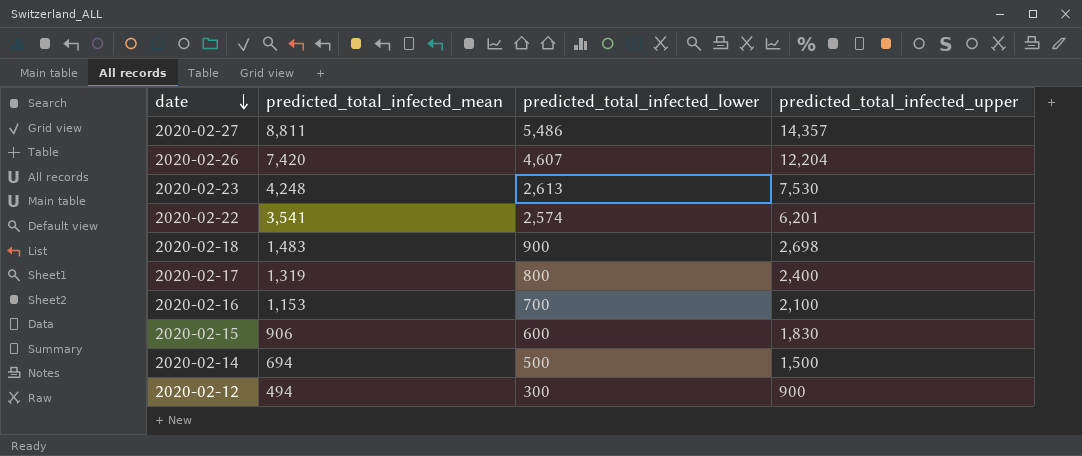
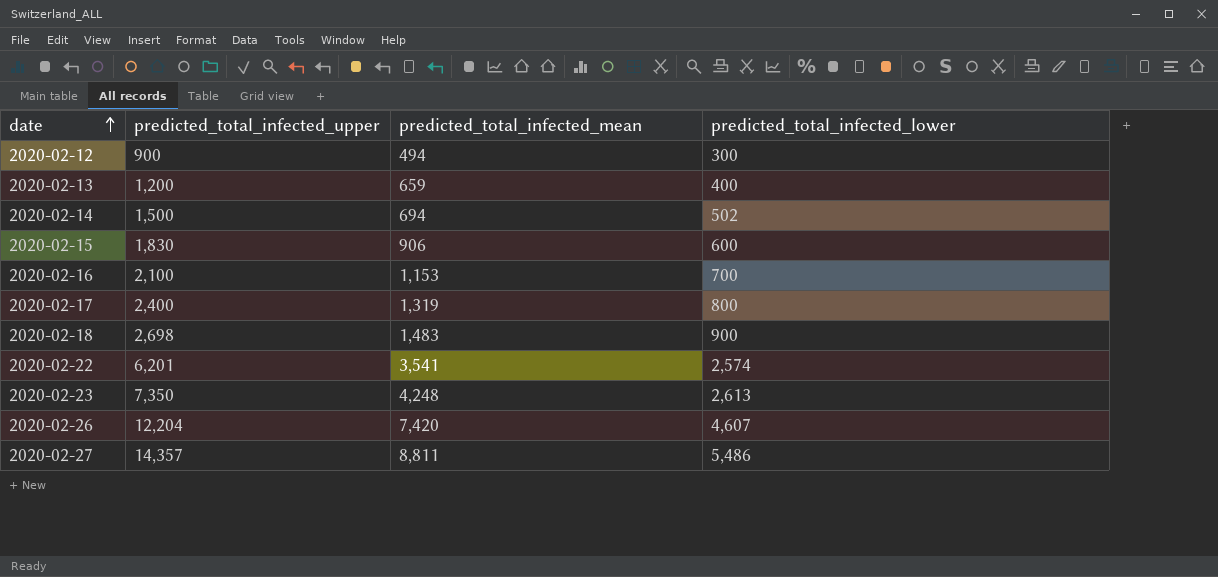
row order: date descending -> date ascending
column predicted_total_infected_upper | position: 4 -> 2
row 2020-02-13: none -> 1,200 | 659 | 400
2020-02-14 | predicted_total_infected_lower: 500 -> 502
2020-02-23 | predicted_total_infected_upper: 7,530 -> 7,350

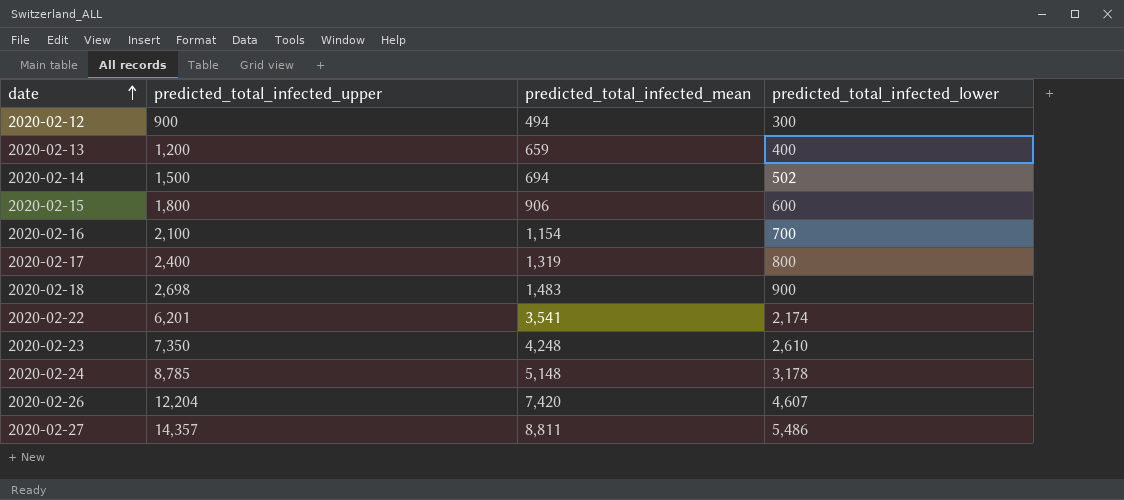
2020-02-15 | predicted_total_infected_upper: 1,830 -> 1,800
2020-02-16 | predicted_total_infected_mean: 1,153 -> 1,154
2020-02-22 | predicted_total_infected_lower: 2,574 -> 2,174
2020-02-23 | predicted_total_infected_lower: 2,613 -> 2,610
row 2020-02-24: none -> 8,785 | 5,148 | 3,178

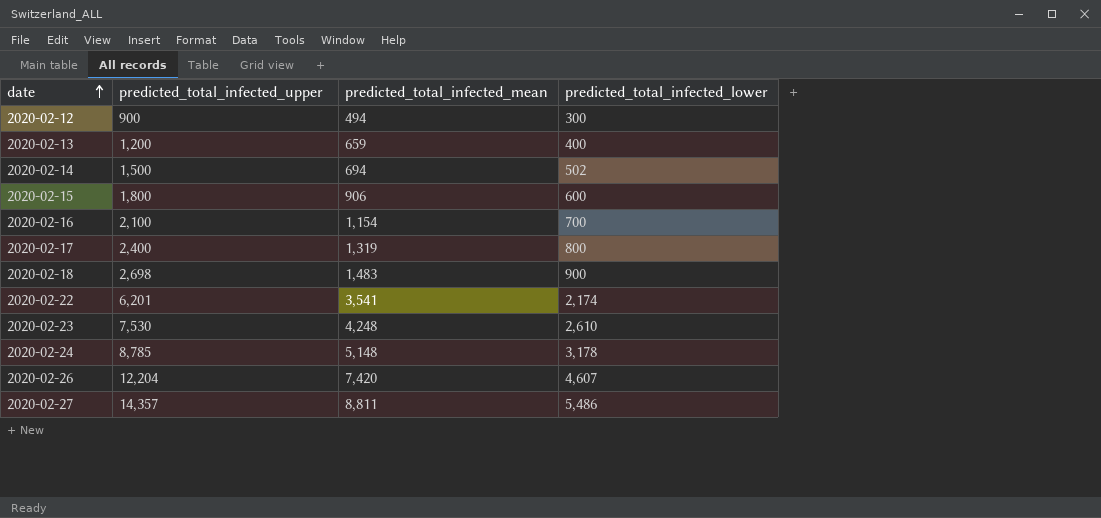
2020-02-23 | predicted_total_infected_upper: 7,350 -> 7,530

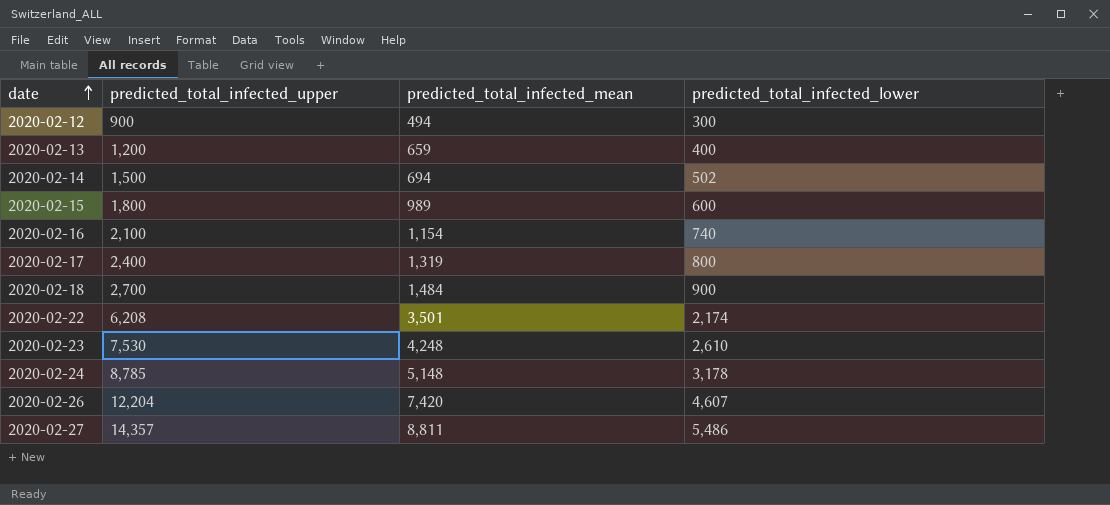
2020-02-15 | predicted_total_infected_mean: 906 -> 989
2020-02-16 | predicted_total_infected_lower: 700 -> 740
2020-02-18 | predicted_total_infected_upper: 2,698 -> 2,700
2020-02-18 | predicted_total_infected_mean: 1,483 -> 1,484
2020-02-22 | predicted_total_infected_upper: 6,201 -> 6,208
2020-02-22 | predicted_total_infected_mean: 3,541 -> 3,501

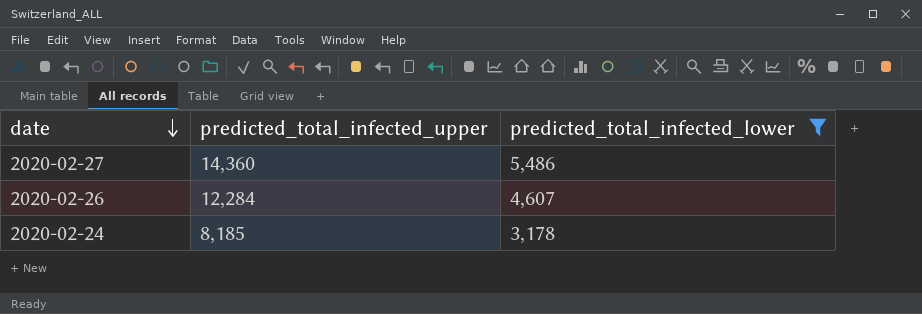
filter: none -> predicted_total_infected_lower >= 3,178
row order: date ascending -> date descending
column predicted_total_infected_mean | position: 3 -> none
2020-02-27 | predicted_total_infected_upper: 14,357 -> 14,360
2020-02-26 | predicted_total_infected_upper: 12,204 -> 12,284
2020-02-24 | predicted_total_infected_upper: 8,785 -> 8,185

